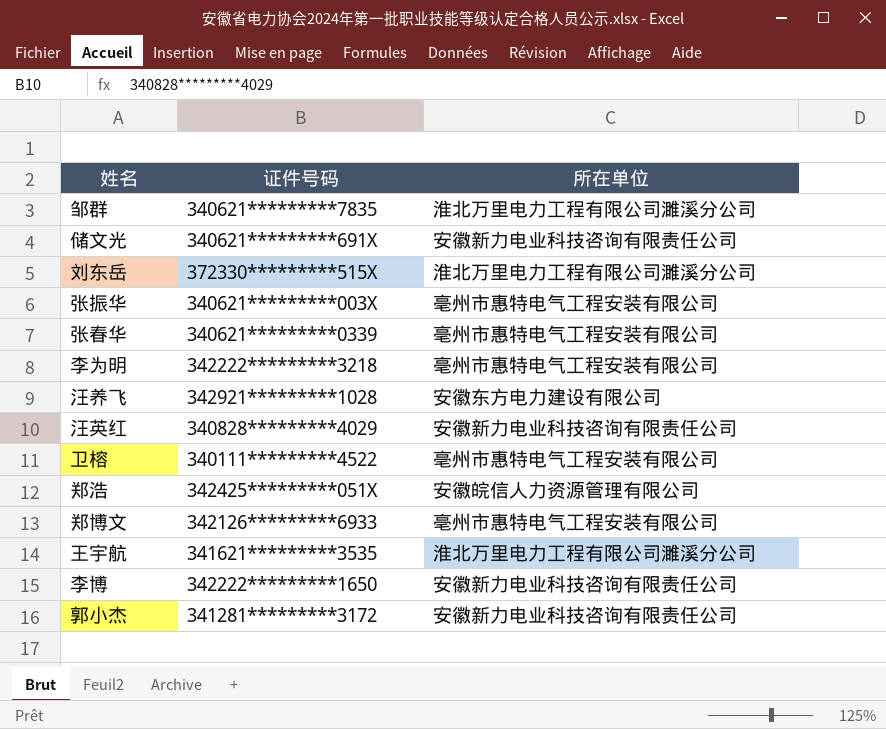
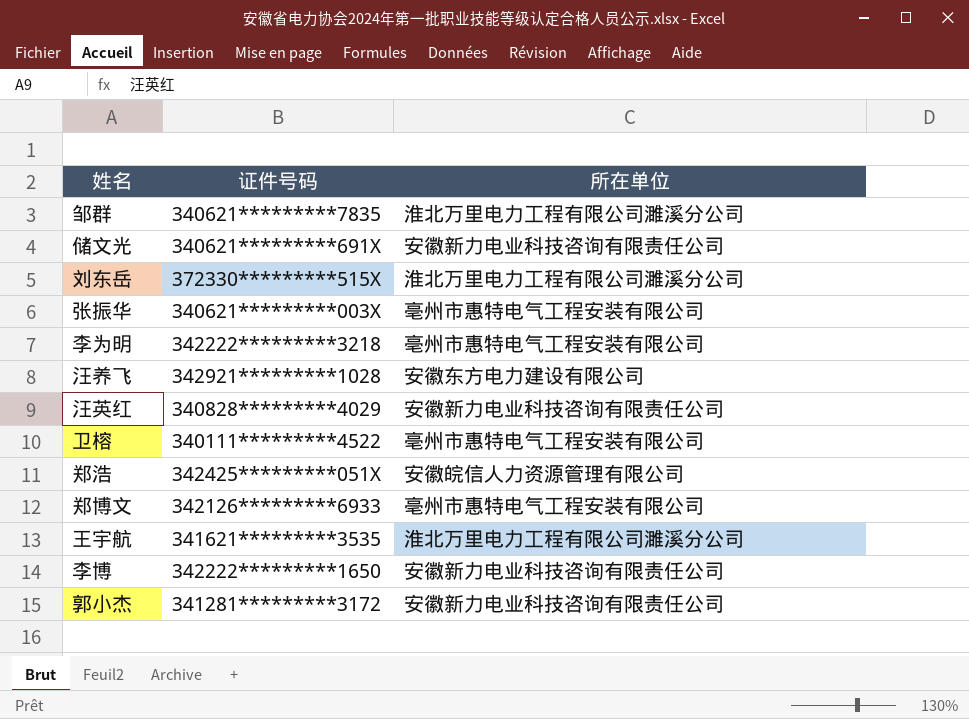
row 张春华: 340621*********0339 | 亳州市惠特电气工程安装有限公司 -> none

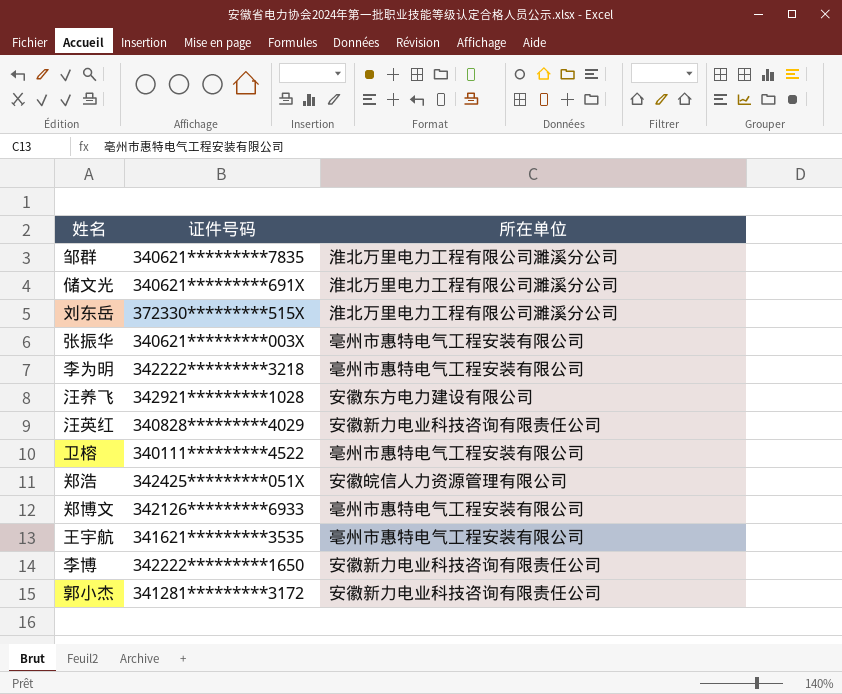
储文光 | 所在单位: 安徽新力电业科技咨询有限责任公司 -> 淮北万里电力工程有限公司濉溪分公司
王宇航 | 所在单位: 淮北万里电力工程有限公司濉溪分公司 -> 亳州市惠特电气工程安装有限公司

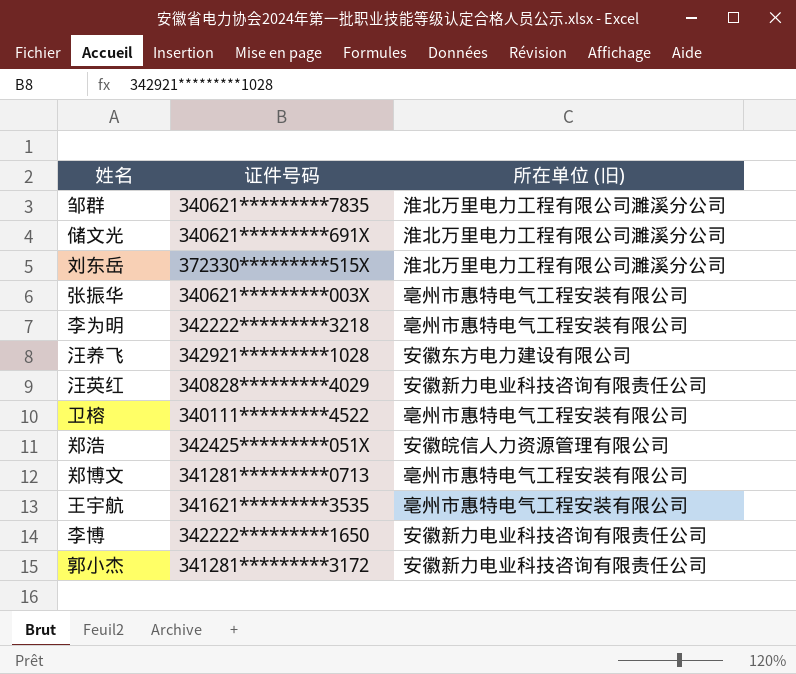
column name: 所在单位 -> 所在单位 (旧)
郑博文 | 证件号码: 342126*********6933 -> 341281*********0713

